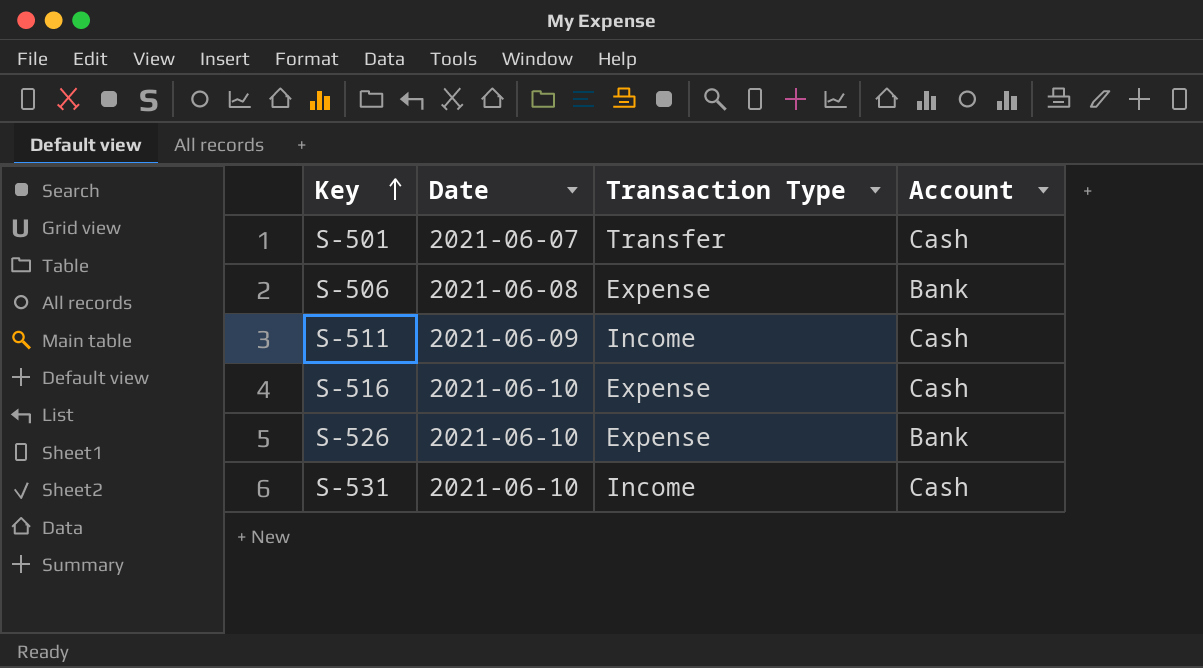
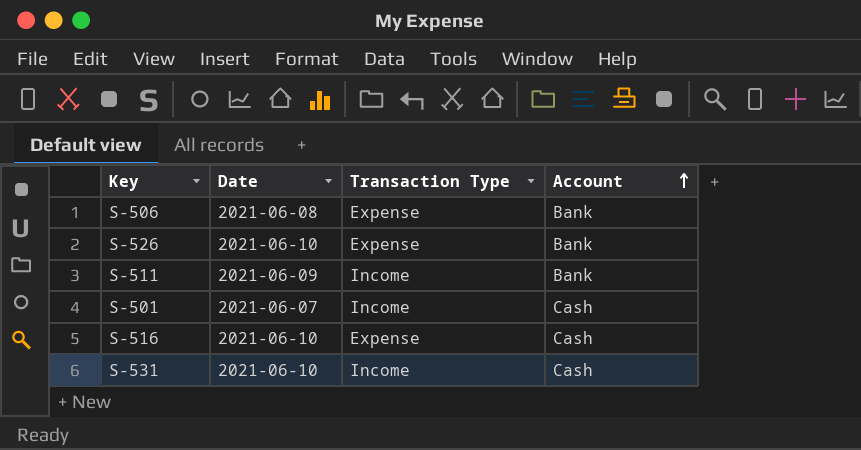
row order: Key ascending -> Account ascending
S-511 | Account: Cash -> Bank
S-501 | Transaction Type: Transfer -> Income

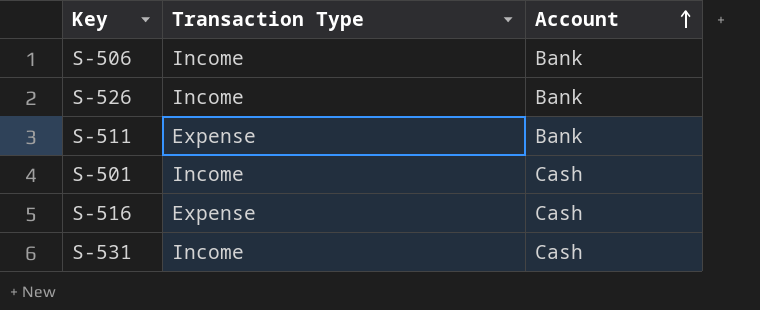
column Date | position: 2 -> none
S-506 | Transaction Type: Expense -> Income
S-526 | Transaction Type: Expense -> Income
S-511 | Transaction Type: Income -> Expense

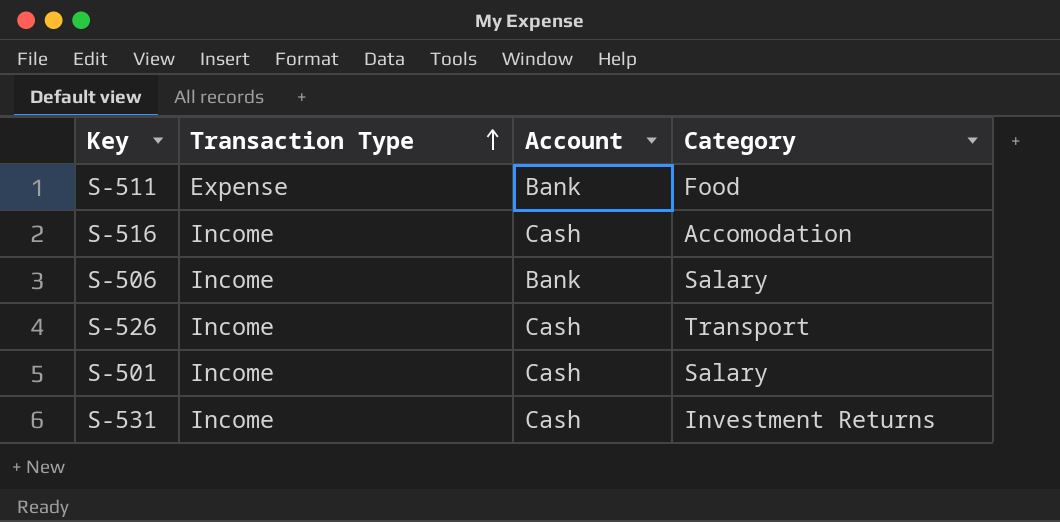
row order: Account ascending -> Transaction Type ascending
column Category | position: none -> 4
S-516 | Transaction Type: Expense -> Income
S-526 | Account: Bank -> Cash

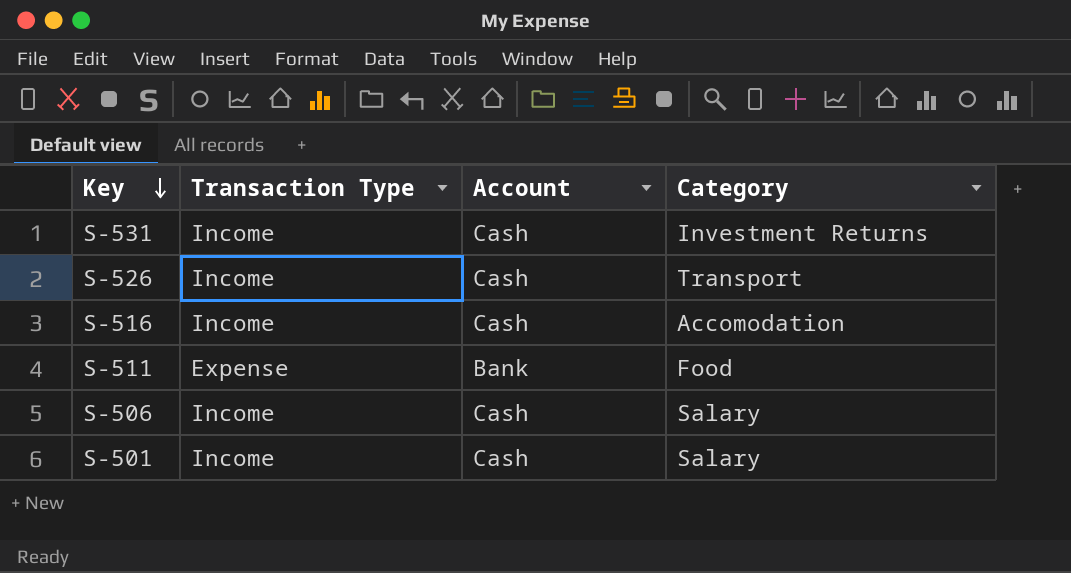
row order: Transaction Type ascending -> Key descending
S-506 | Account: Bank -> Cash

